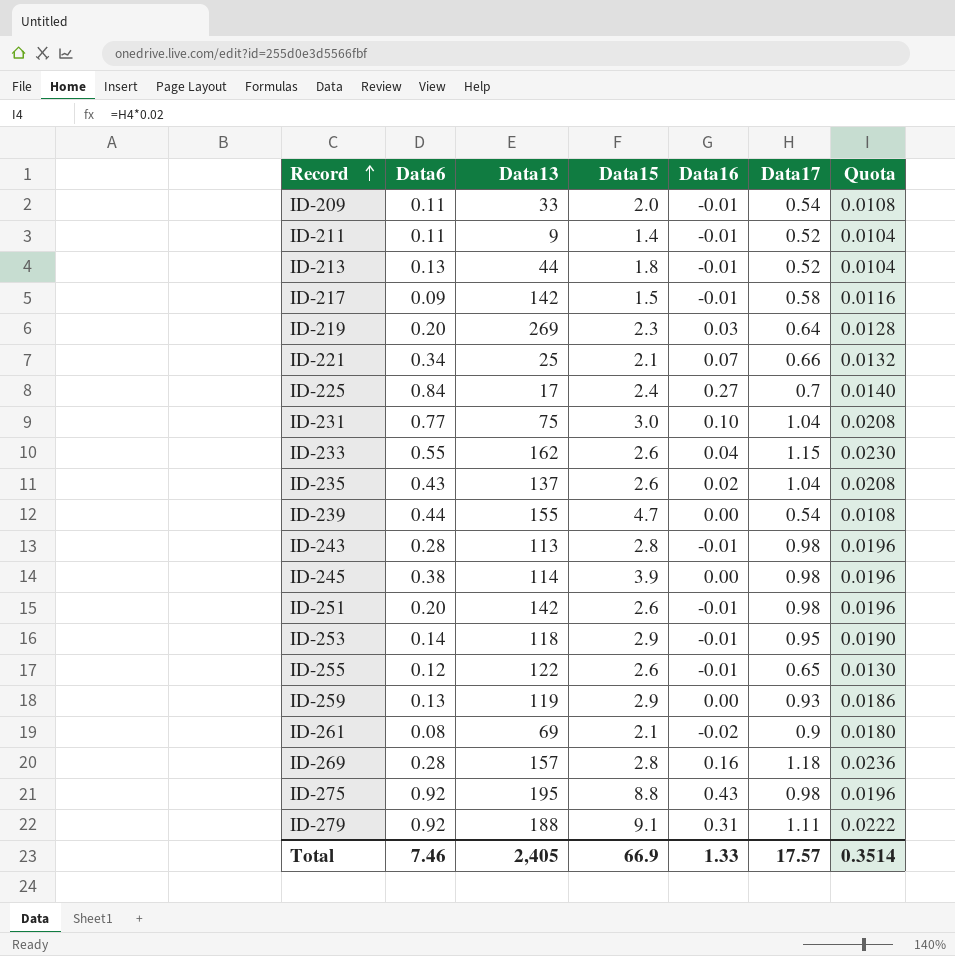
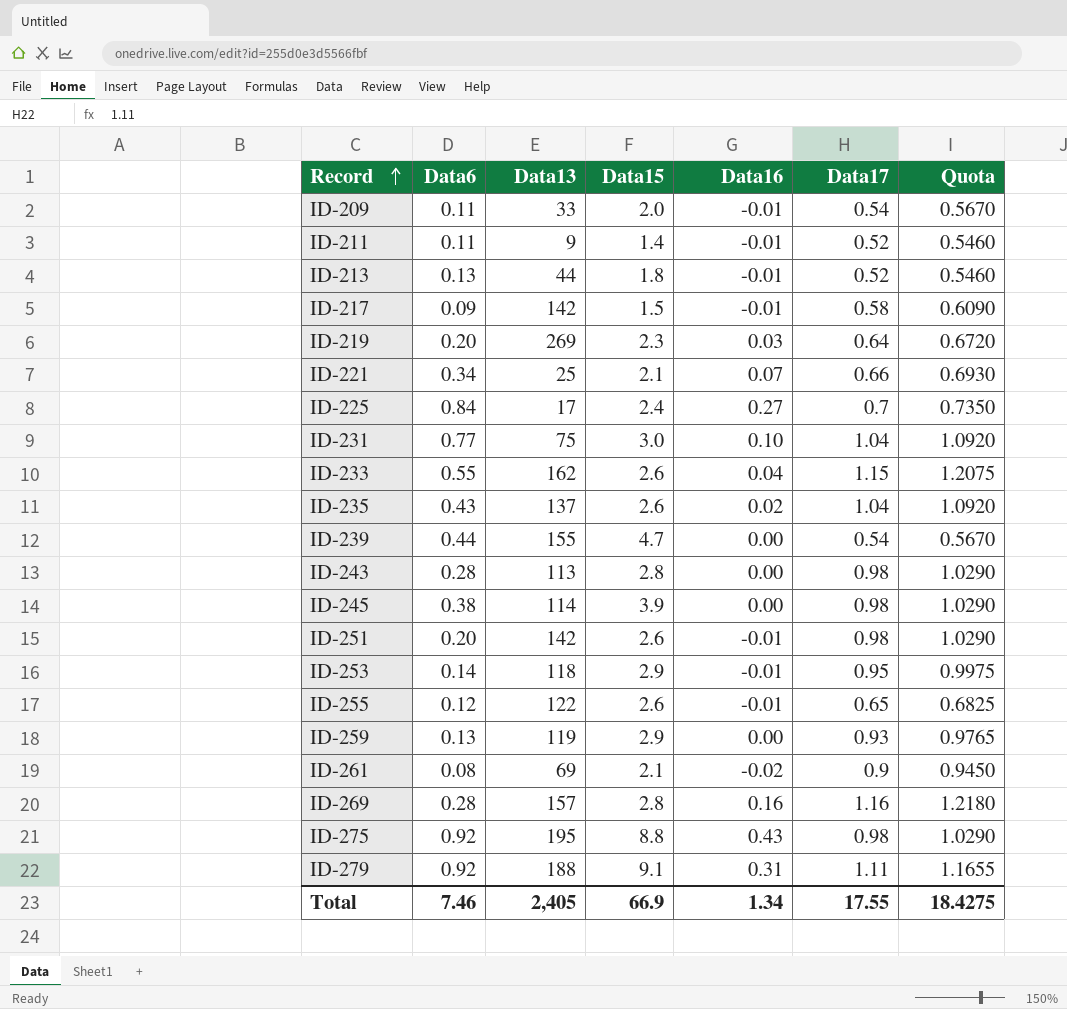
column Quota | formula: [Data17] * 0.02 -> [Data17] * 1.05
ID-243 | Data16: -0.01 -> 0.00
ID-269 | Data17: 1.18 -> 1.16
Total | Data16: 1.33 -> 1.34
Total | Data17: 17.57 -> 17.55
Total | Quota: 0.3514 -> 18.4275

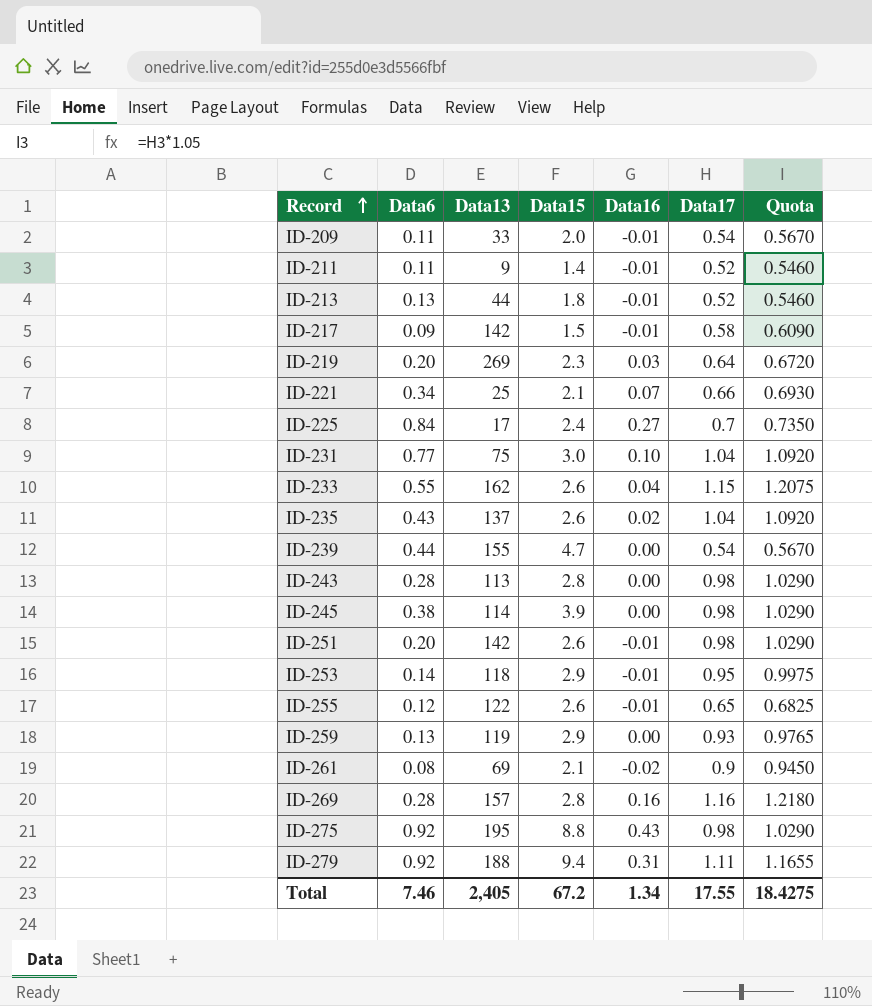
ID-279 | Data15: 9.1 -> 9.4
Total | Data15: 66.9 -> 67.2

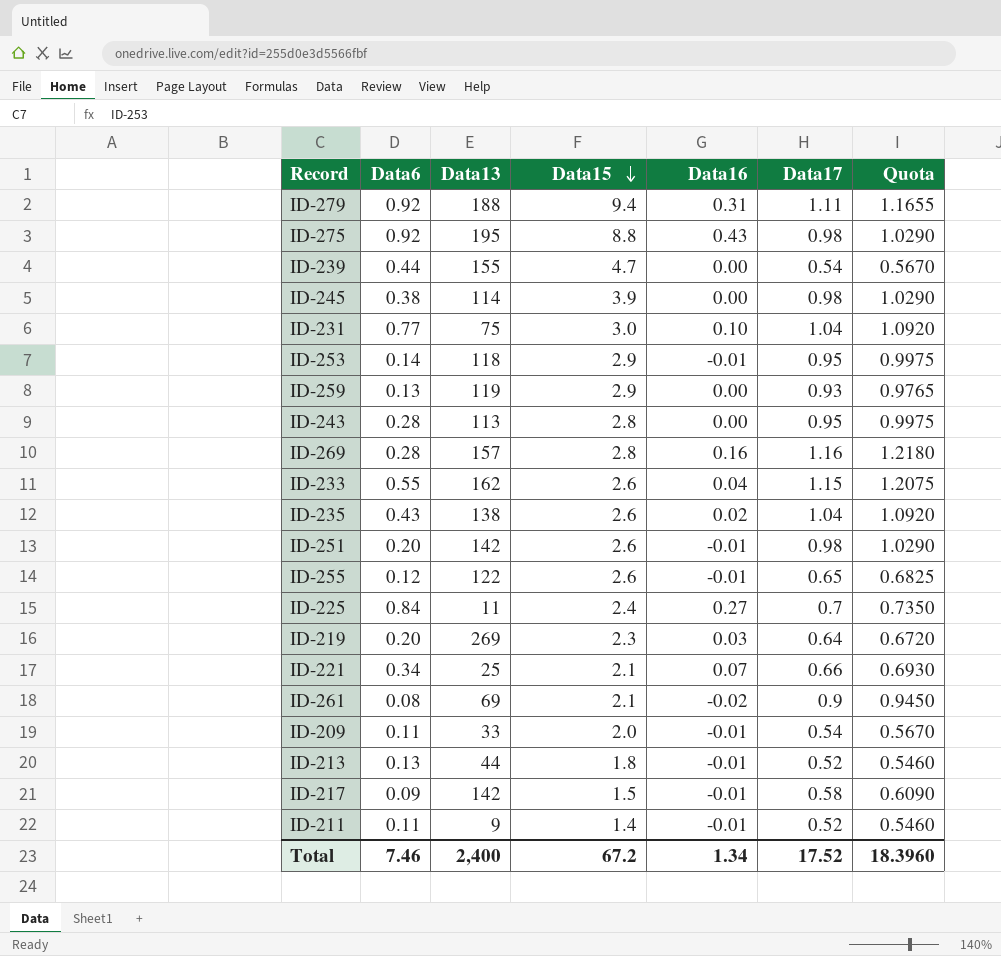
row order: Record ascending -> Data15 descending
ID-243 | Data17: 0.98 -> 0.95
ID-243 | Quota: 1.0290 -> 0.9975
ID-235 | Data13: 137 -> 138
ID-225 | Data13: 17 -> 11
Total | Data13: 2,405 -> 2,400
Total | Data17: 17.55 -> 17.52
Total | Quota: 18.4275 -> 18.3960

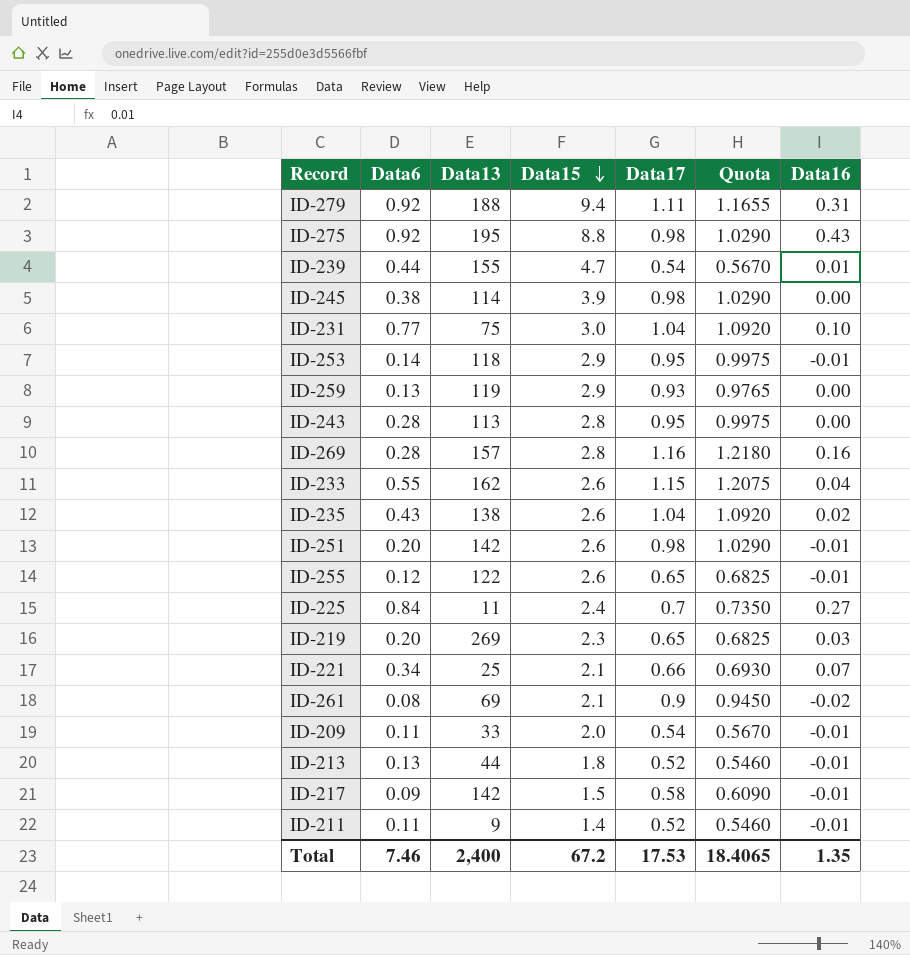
column Data16 | position: 5 -> 7
ID-239 | Data16: 0.00 -> 0.01
ID-219 | Data17: 0.64 -> 0.65
ID-219 | Quota: 0.6720 -> 0.6825
Total | Data17: 17.52 -> 17.53
Total | Quota: 18.3960 -> 18.4065
Total | Data16: 1.34 -> 1.35

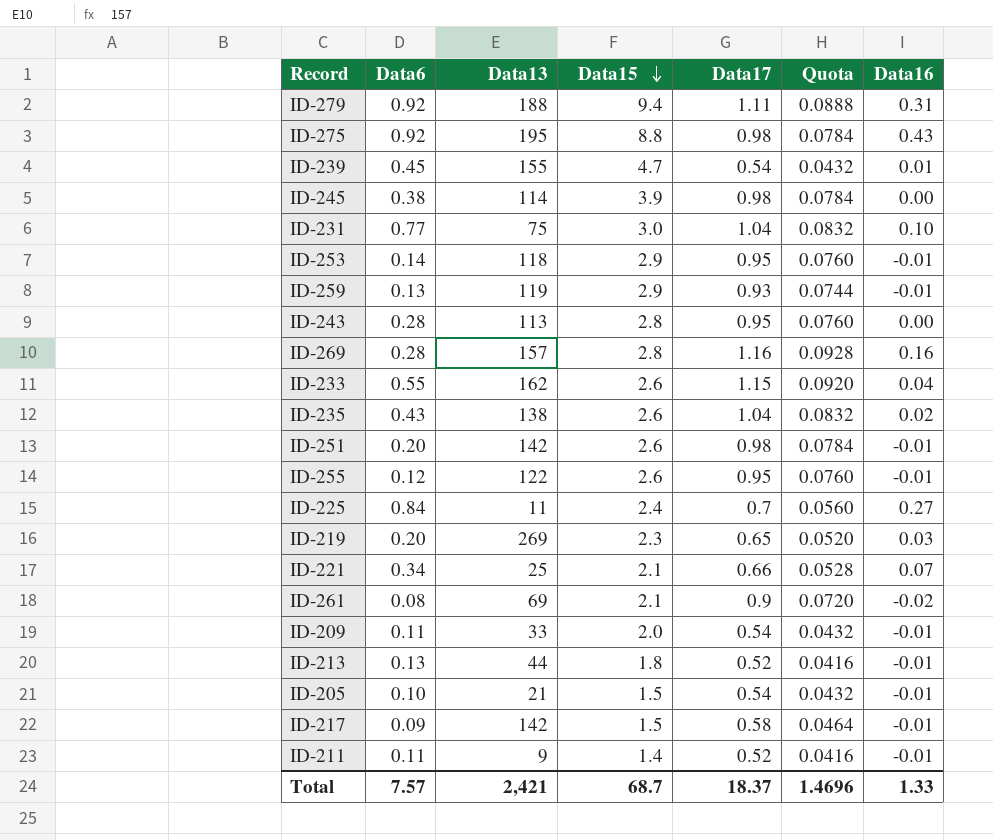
column Quota | formula: [Data17] * 1.05 -> [Data17] * 0.08
ID-239 | Data6: 0.44 -> 0.45
ID-259 | Data16: 0.00 -> -0.01
ID-255 | Data17: 0.65 -> 0.95
row ID-205: none -> 0.10 | 21 | 1.5 | 0.54 | 0.0432 | -0.01
Total | Data6: 7.46 -> 7.57
Total | Data13: 2,400 -> 2,421
Total | Data15: 67.2 -> 68.7
Total | Data17: 17.53 -> 18.37
Total | Quota: 18.4065 -> 1.4696
Total | Data16: 1.35 -> 1.33

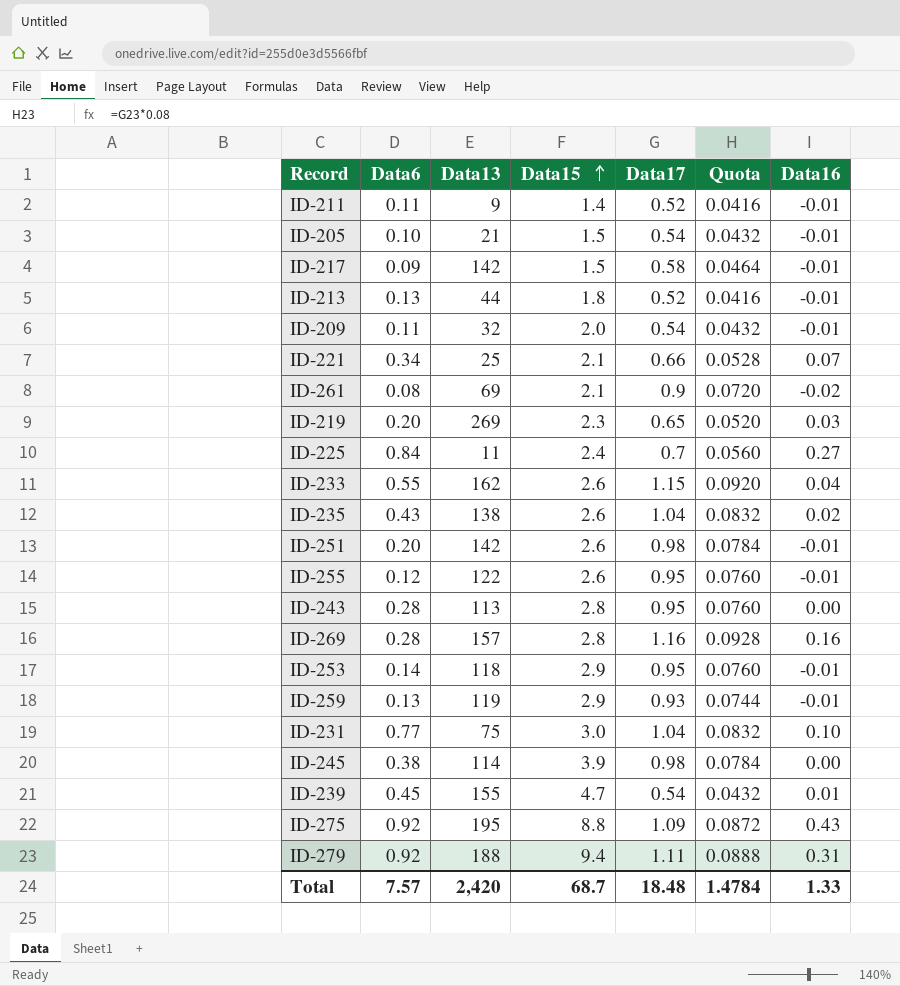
row order: Data15 descending -> Data15 ascending
ID-209 | Data13: 33 -> 32
ID-275 | Data17: 0.98 -> 1.09
ID-275 | Quota: 0.0784 -> 0.0872
Total | Data13: 2,421 -> 2,420
Total | Data17: 18.37 -> 18.48
Total | Quota: 1.4696 -> 1.4784

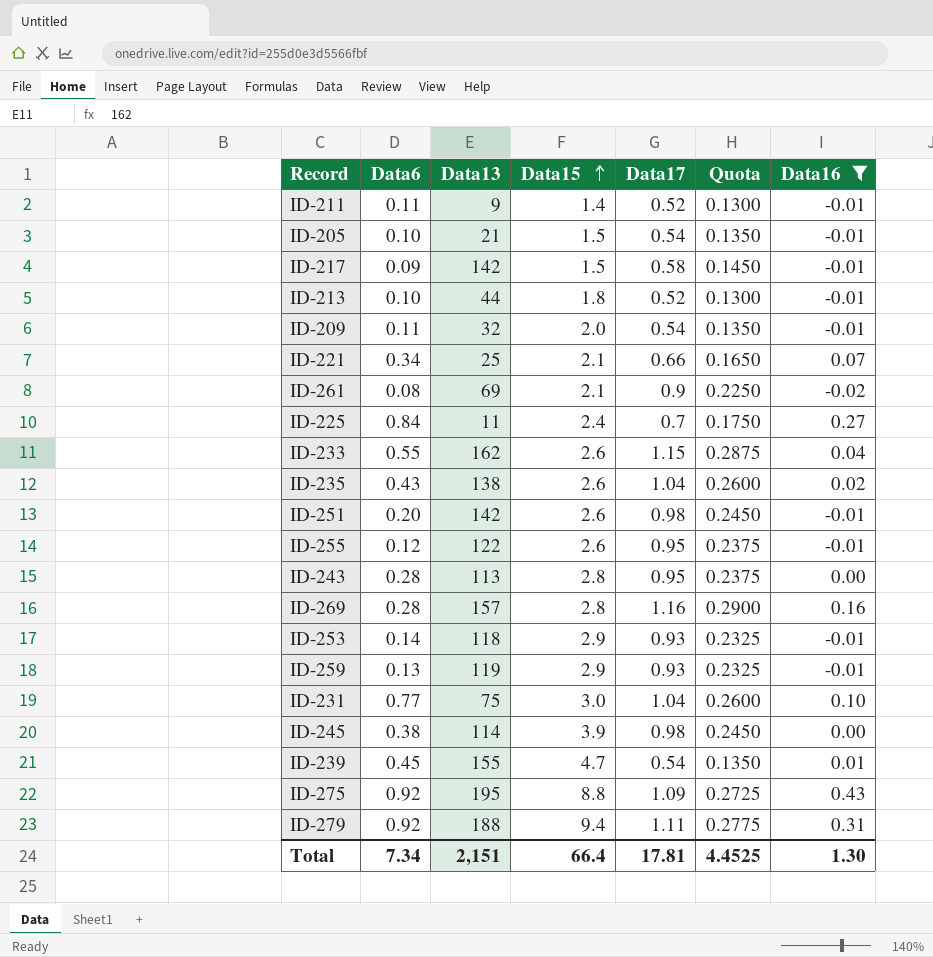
filter: none -> Data16 != 0.03
column Quota | formula: [Data17] * 0.08 -> [Data17] * 0.25
ID-213 | Data6: 0.13 -> 0.10
ID-253 | Data17: 0.95 -> 0.93
Total | Data6: 7.57 -> 7.34
Total | Data13: 2,420 -> 2,151
Total | Data15: 68.7 -> 66.4
Total | Data17: 18.48 -> 17.81
Total | Quota: 1.4784 -> 4.4525
Total | Data16: 1.33 -> 1.30

